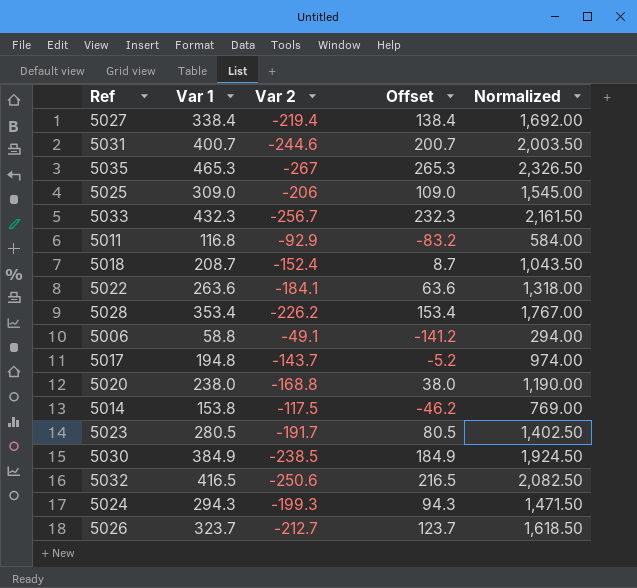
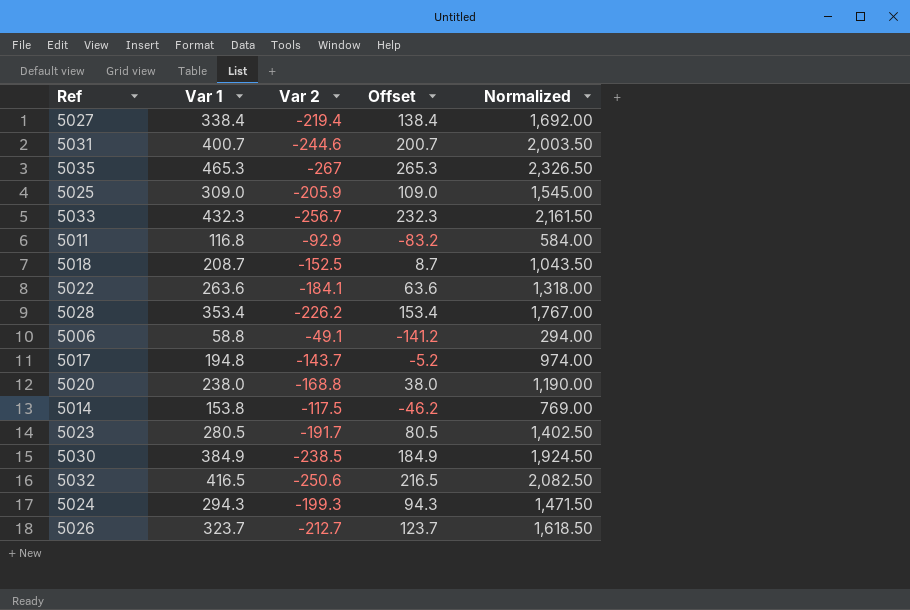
5025 | Var 2: -206 -> -205.9
5018 | Var 2: -152.4 -> -152.5

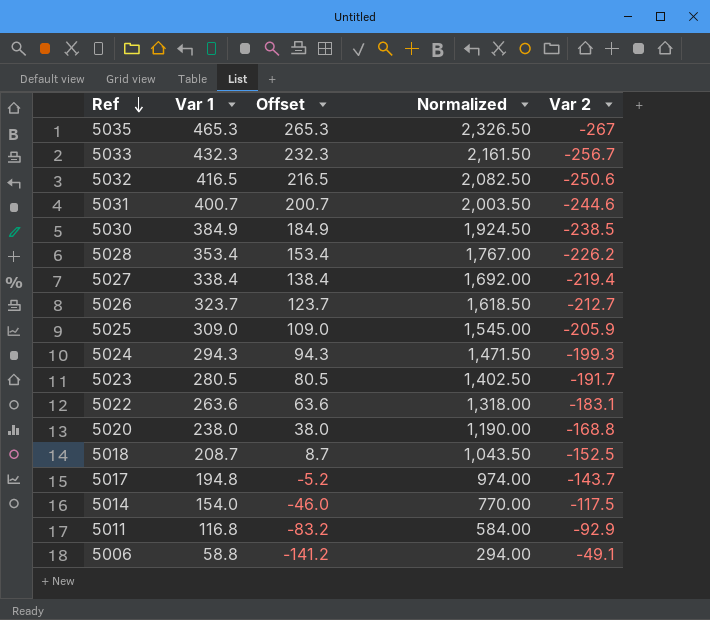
row order: none -> Ref descending
column Var 2 | position: 3 -> 5
5022 | Var 2: -184.1 -> -183.1
5014 | Var 1: 153.8 -> 154.0
5014 | Offset: -46.2 -> -46.0
5014 | Normalized: 769.00 -> 770.00

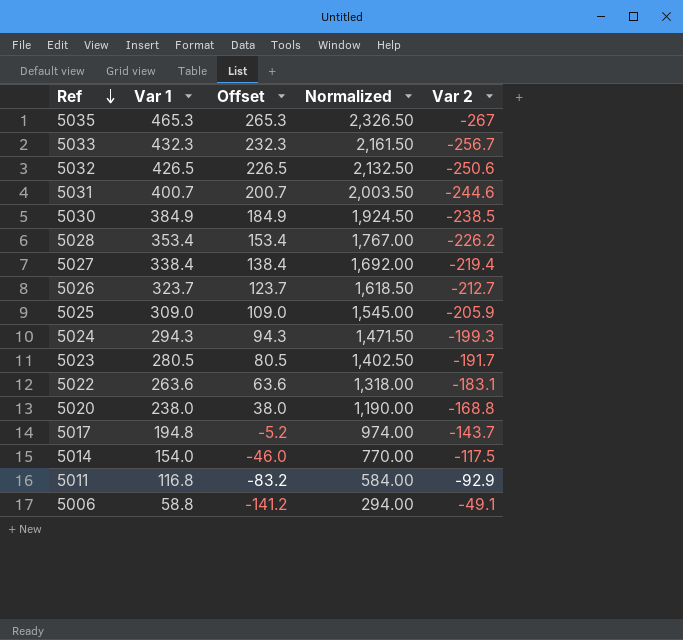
row 5018: 208.7 | 8.7 | 1,043.50 | -152.5 -> none
5032 | Var 1: 416.5 -> 426.5
5032 | Offset: 216.5 -> 226.5
5032 | Normalized: 2,082.50 -> 2,132.50

